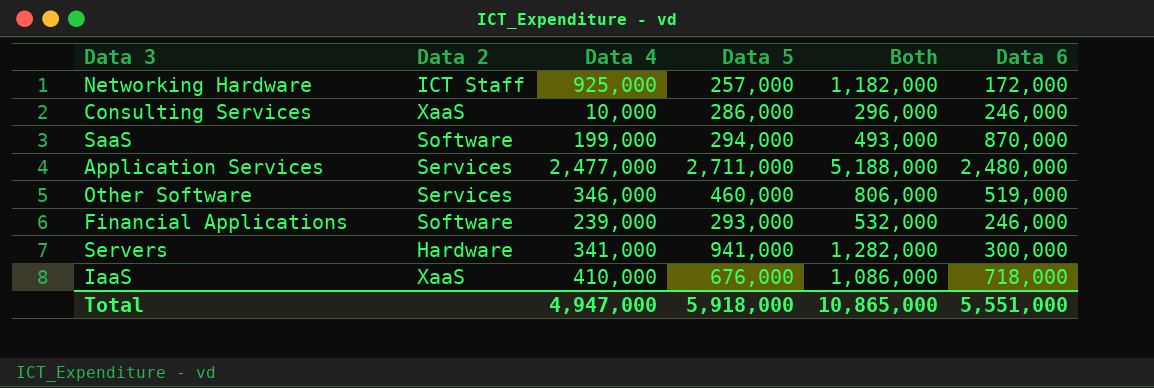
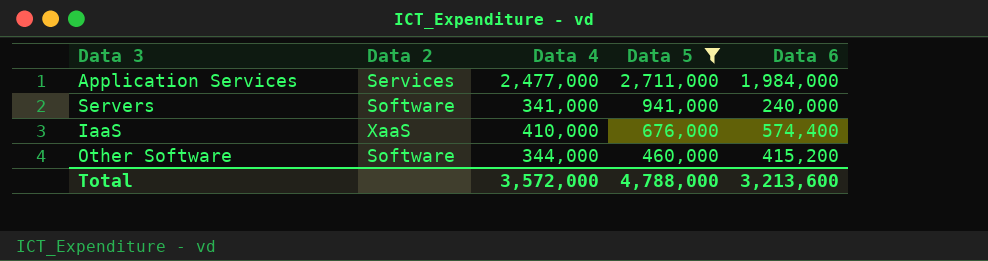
filter: none -> Data 5 >= 460,000
row order: none -> Data 5 descending
column Both | formula: [Data 4] + [Data 5] -> none
Application Services | Data 6: 2,480,000 -> 1,984,000
Servers | Data 2: Hardware -> Software
Servers | Data 6: 300,000 -> 240,000
IaaS | Data 6: 718,000 -> 574,400
Other Software | Data 2: Services -> Software
Other Software | Data 4: 346,000 -> 344,000
Other Software | Data 6: 519,000 -> 415,200
Total | Data 4: 4,947,000 -> 3,572,000
Total | Data 5: 5,918,000 -> 4,788,000
Total | Data 6: 5,551,000 -> 3,213,600

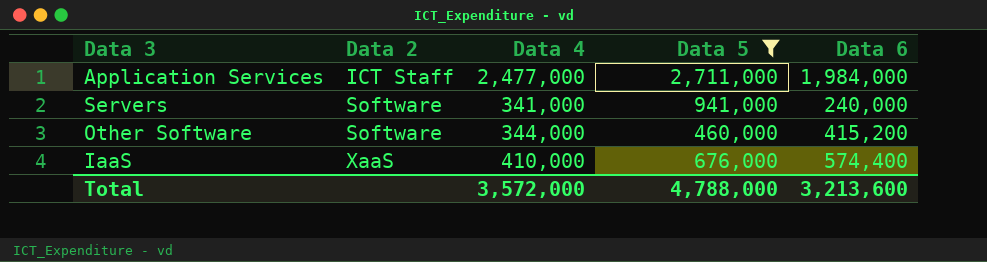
row order: Data 5 descending -> Data 2 ascending
Application Services | Data 2: Services -> ICT Staff

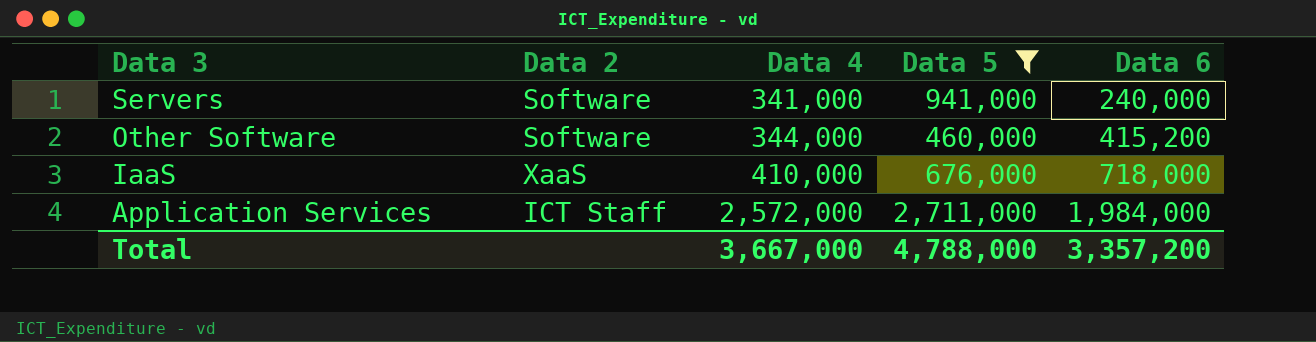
row order: Data 2 ascending -> Data 3 descending
IaaS | Data 6: 574,400 -> 718,000
Application Services | Data 4: 2,477,000 -> 2,572,000
Total | Data 4: 3,572,000 -> 3,667,000
Total | Data 6: 3,213,600 -> 3,357,200

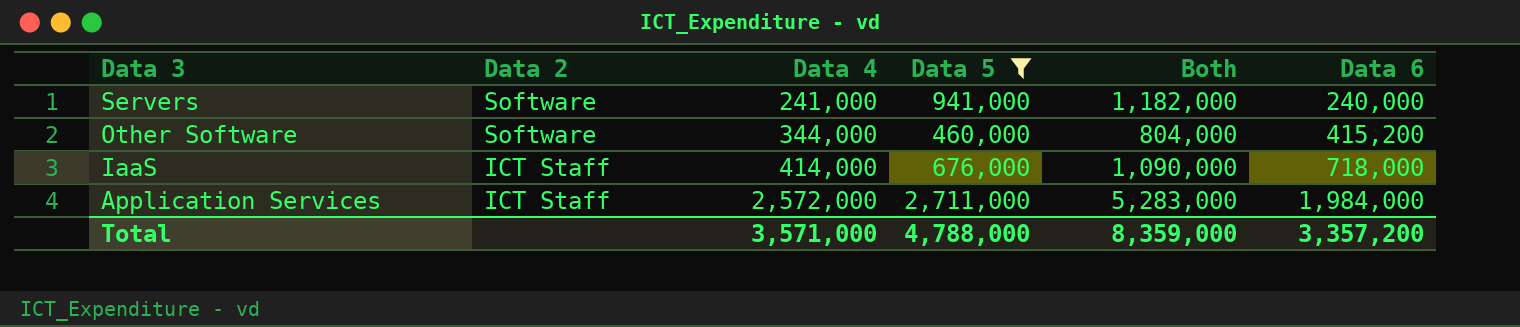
column Both | formula: none -> [Data 4] + [Data 5]
Servers | Data 4: 341,000 -> 241,000
IaaS | Data 2: XaaS -> ICT Staff
IaaS | Data 4: 410,000 -> 414,000
Total | Data 4: 3,667,000 -> 3,571,000

